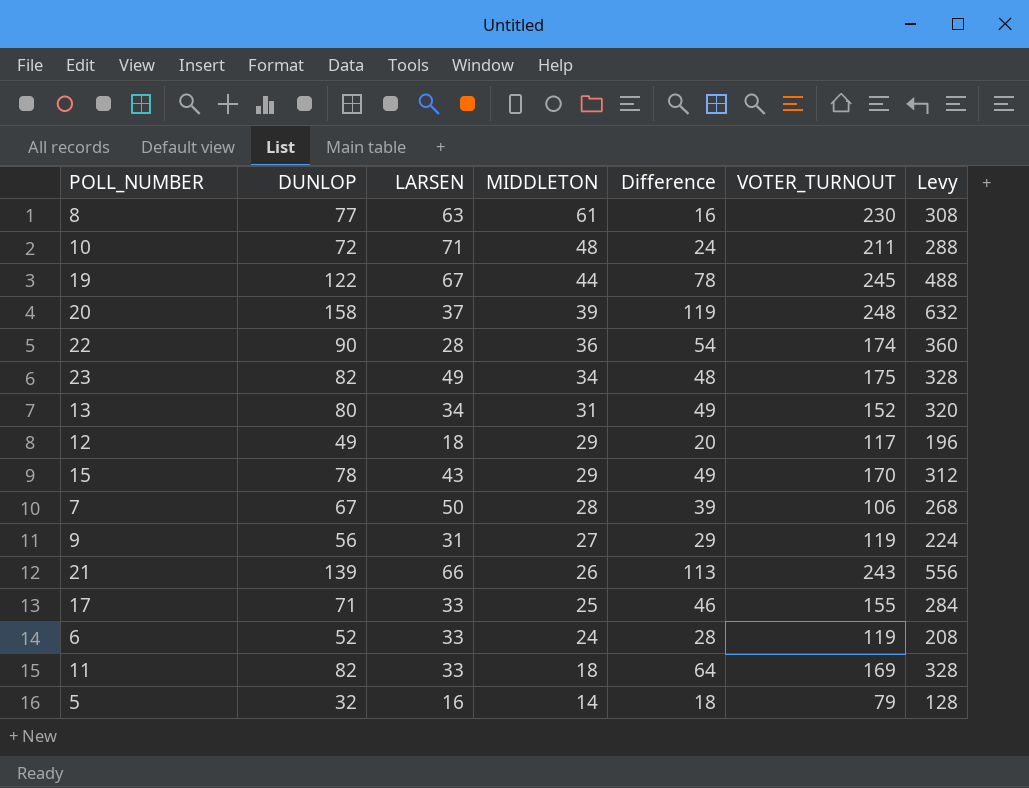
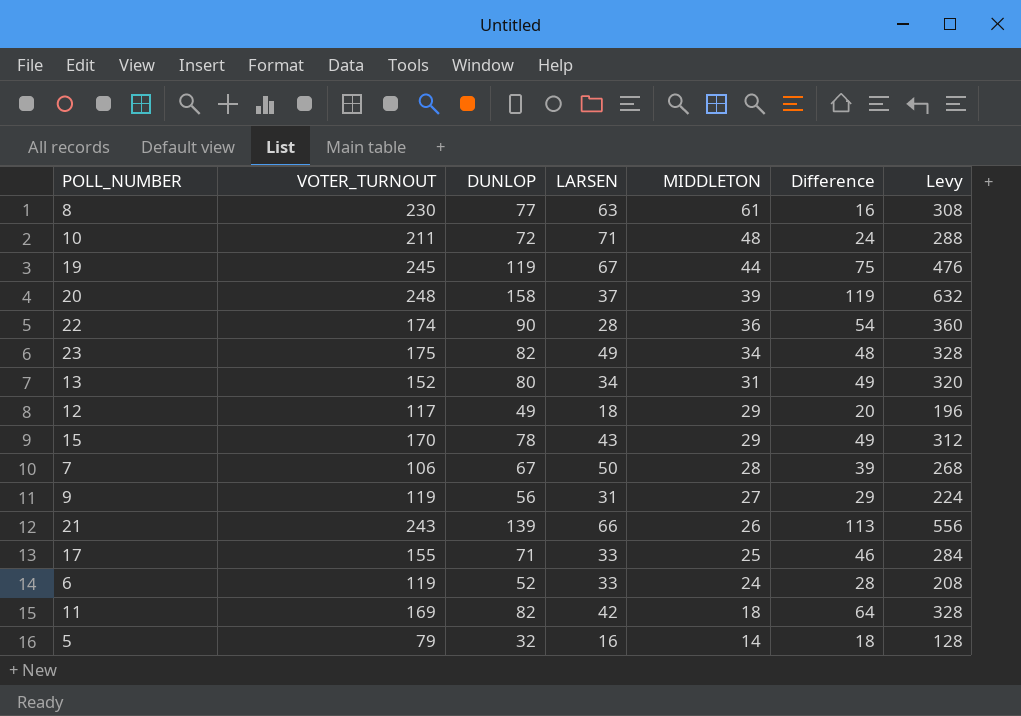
column VOTER_TURNOUT | position: 6 -> 2
19 | DUNLOP: 122 -> 119
19 | Difference: 78 -> 75
19 | Levy: 488 -> 476
11 | LARSEN: 33 -> 42

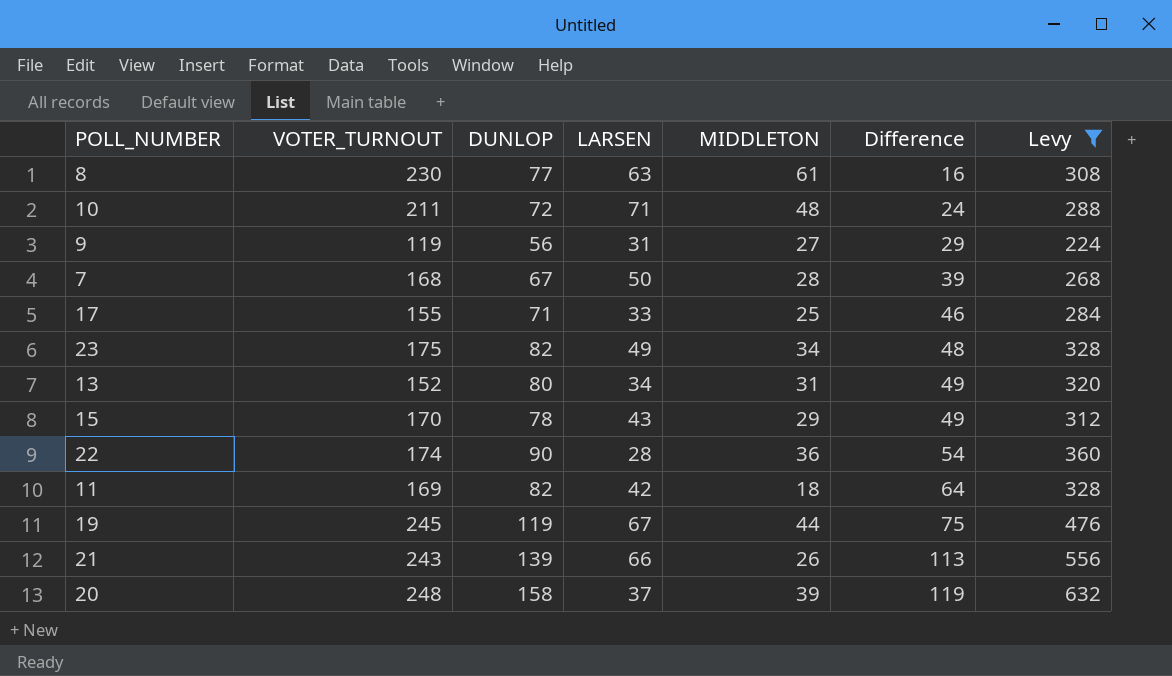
filter: none -> Levy >= 224
row order: MIDDLETON descending -> Difference ascending
7 | VOTER_TURNOUT: 106 -> 168

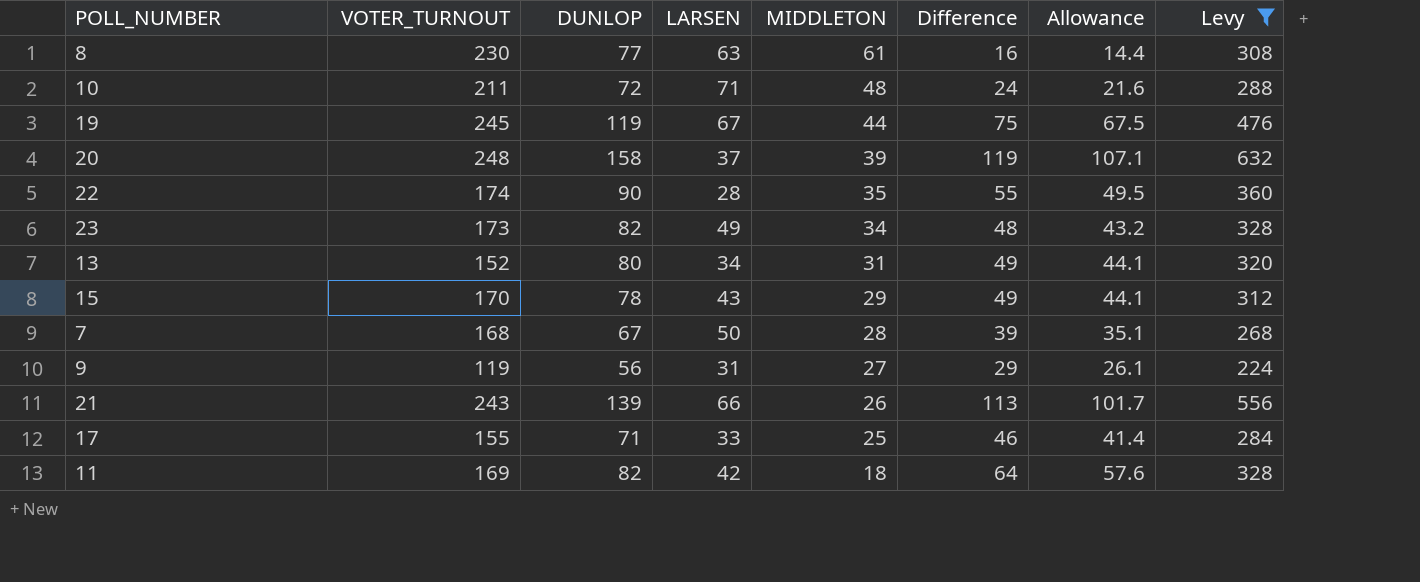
row order: Difference ascending -> MIDDLETON descending
column Allowance | formula: none -> [Difference] * 0.9
22 | MIDDLETON: 36 -> 35
22 | Difference: 54 -> 55
23 | VOTER_TURNOUT: 175 -> 173

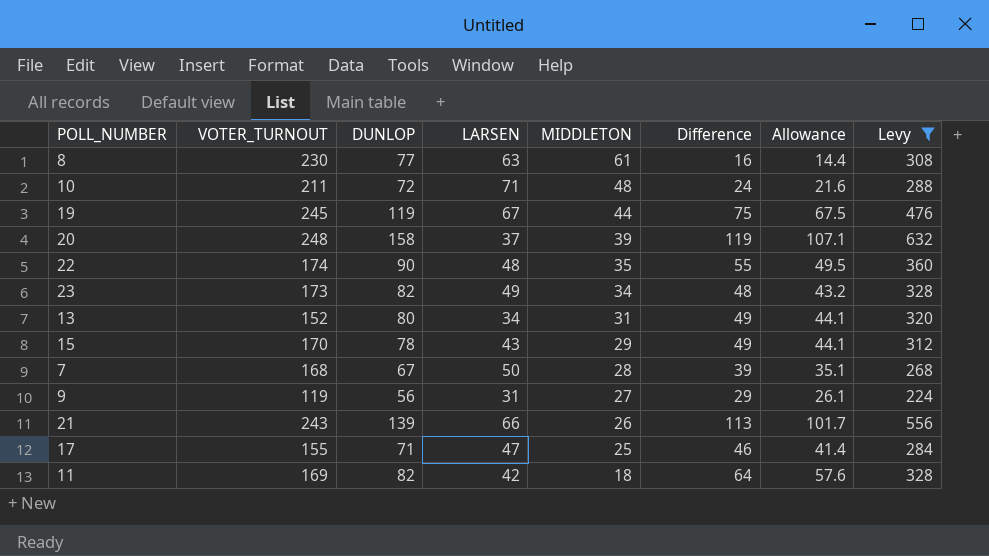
22 | LARSEN: 28 -> 48
17 | LARSEN: 33 -> 47

